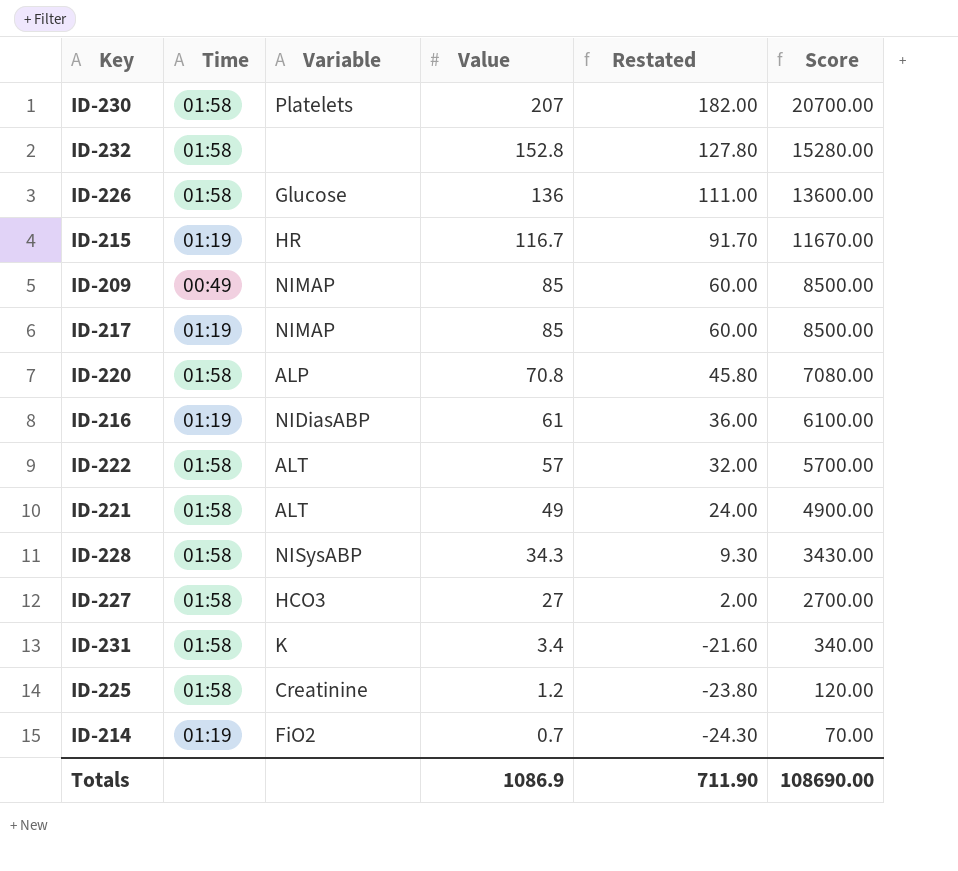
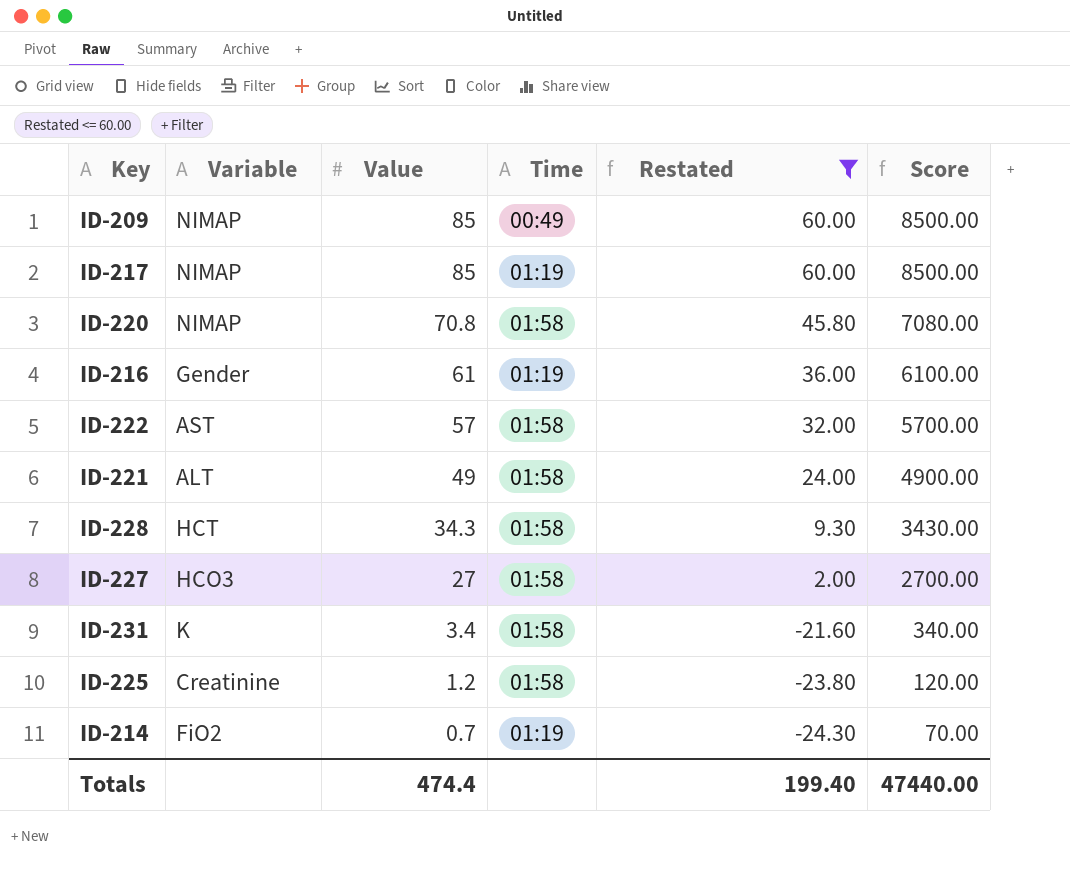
filter: none -> Restated <= 60.00
column Time | position: 2 -> 4
ID-220 | Variable: ALP -> NIMAP
ID-216 | Variable: NIDiasABP -> Gender
ID-222 | Variable: ALT -> AST
ID-228 | Variable: NISysABP -> HCT
Totals | Value: 1086.9 -> 474.4
Totals | Restated: 711.90 -> 199.40
Totals | Score: 108690.00 -> 47440.00

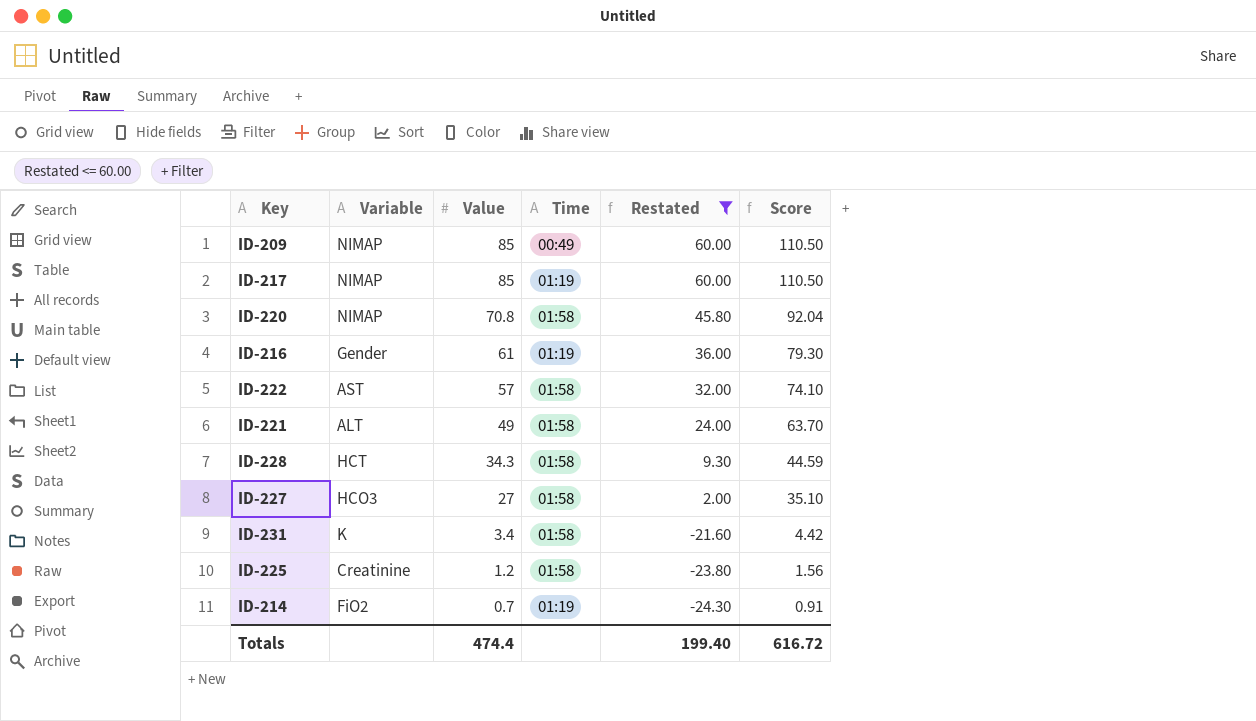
column Score | formula: [Value] * 100 -> [Value] * 1.3
Totals | Score: 47440.00 -> 616.72

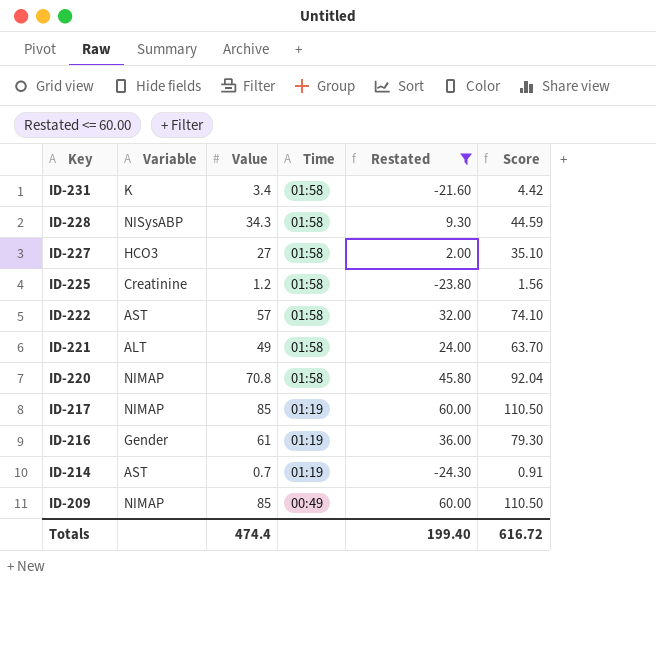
row order: Value descending -> Key descending
ID-228 | Variable: HCT -> NISysABP
ID-214 | Variable: FiO2 -> AST

